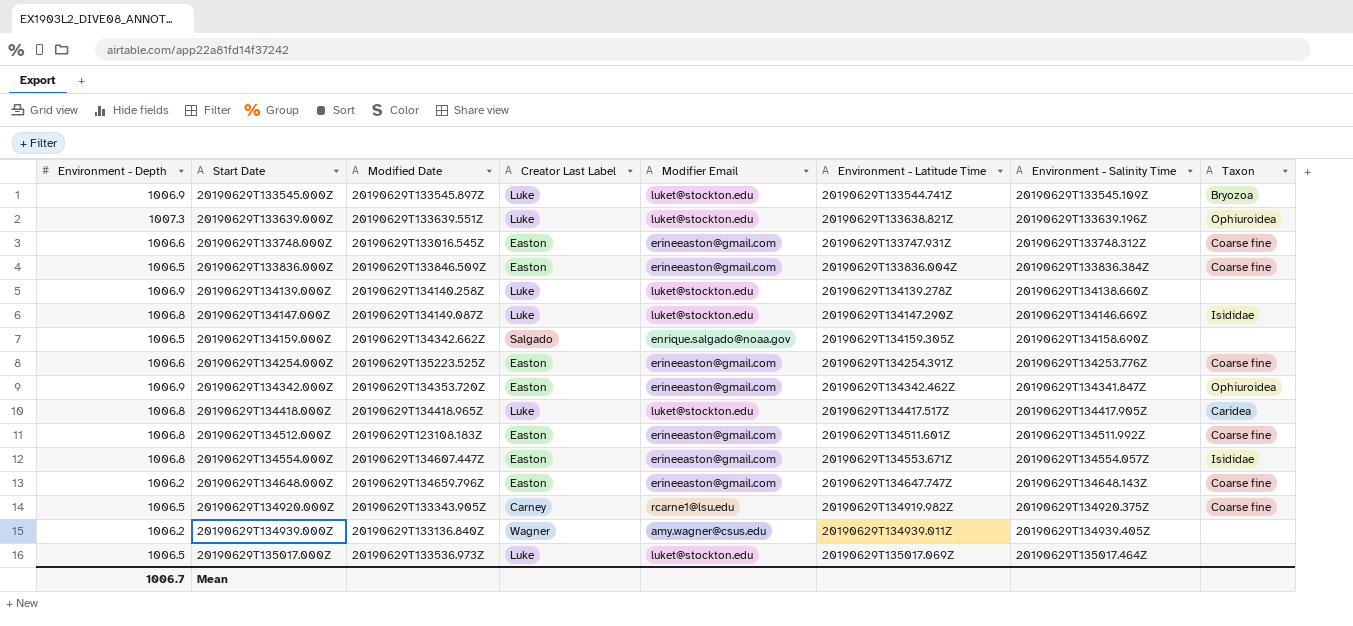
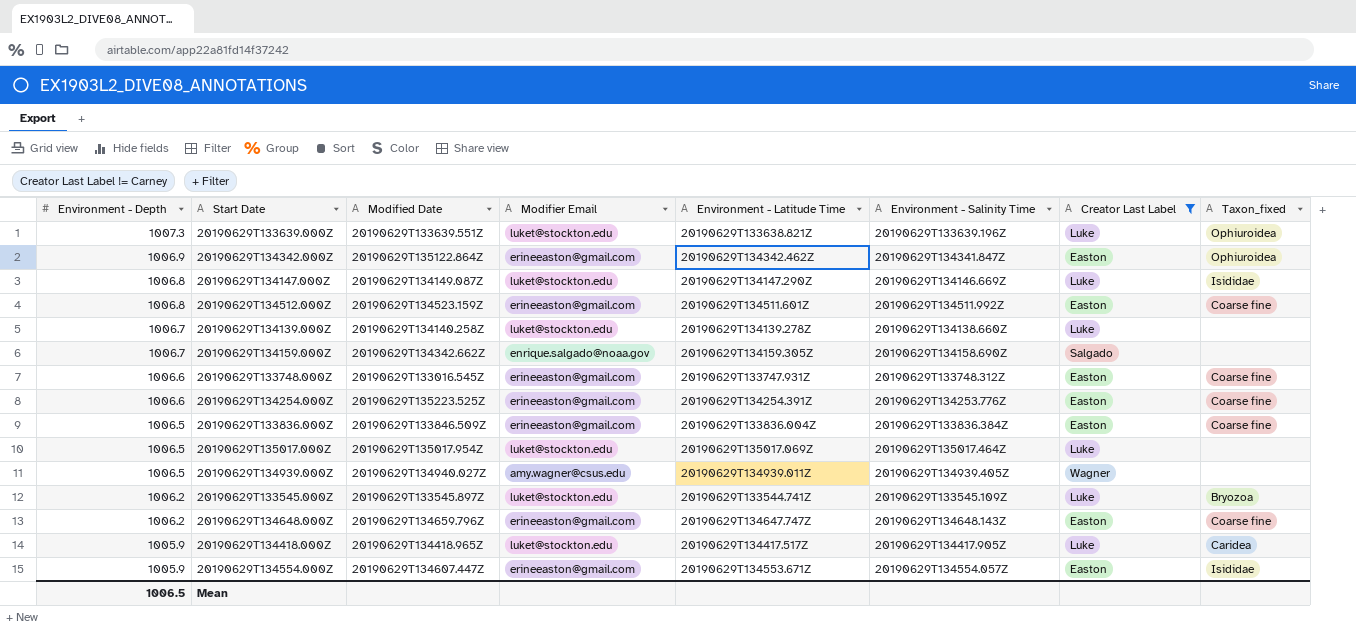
filter: none -> Creator Last Label != Carney
row order: Start Date ascending -> Environment - Depth descending
column Creator Last Label | position: 4 -> 7
column name: Taxon -> Taxon_fixed
20190629T134342.000Z | Modified Date: 20190629T134353.720Z -> 20190629T135122.864Z
20190629T134512.000Z | Modified Date: 20190629T123108.183Z -> 20190629T134523.159Z
20190629T134139.000Z | Environment - Depth: 1006.9 -> 1006.7
20190629T134159.000Z | Environment - Depth: 1006.5 -> 1006.7
20190629T135017.000Z | Modified Date: 20190629T133536.973Z -> 20190629T135017.954Z
20190629T134939.000Z | Environment - Depth: 1006.2 -> 1006.5
20190629T134939.000Z | Modified Date: 20190629T133136.840Z -> 20190629T134940.027Z
20190629T133545.000Z | Environment - Depth: 1006.9 -> 1006.2
20190629T134418.000Z | Environment - Depth: 1006.8 -> 1005.9
20190629T134554.000Z | Environment - Depth: 1006.8 -> 1005.9
Mean | Environment - Depth: 1006.7 -> 1006.5

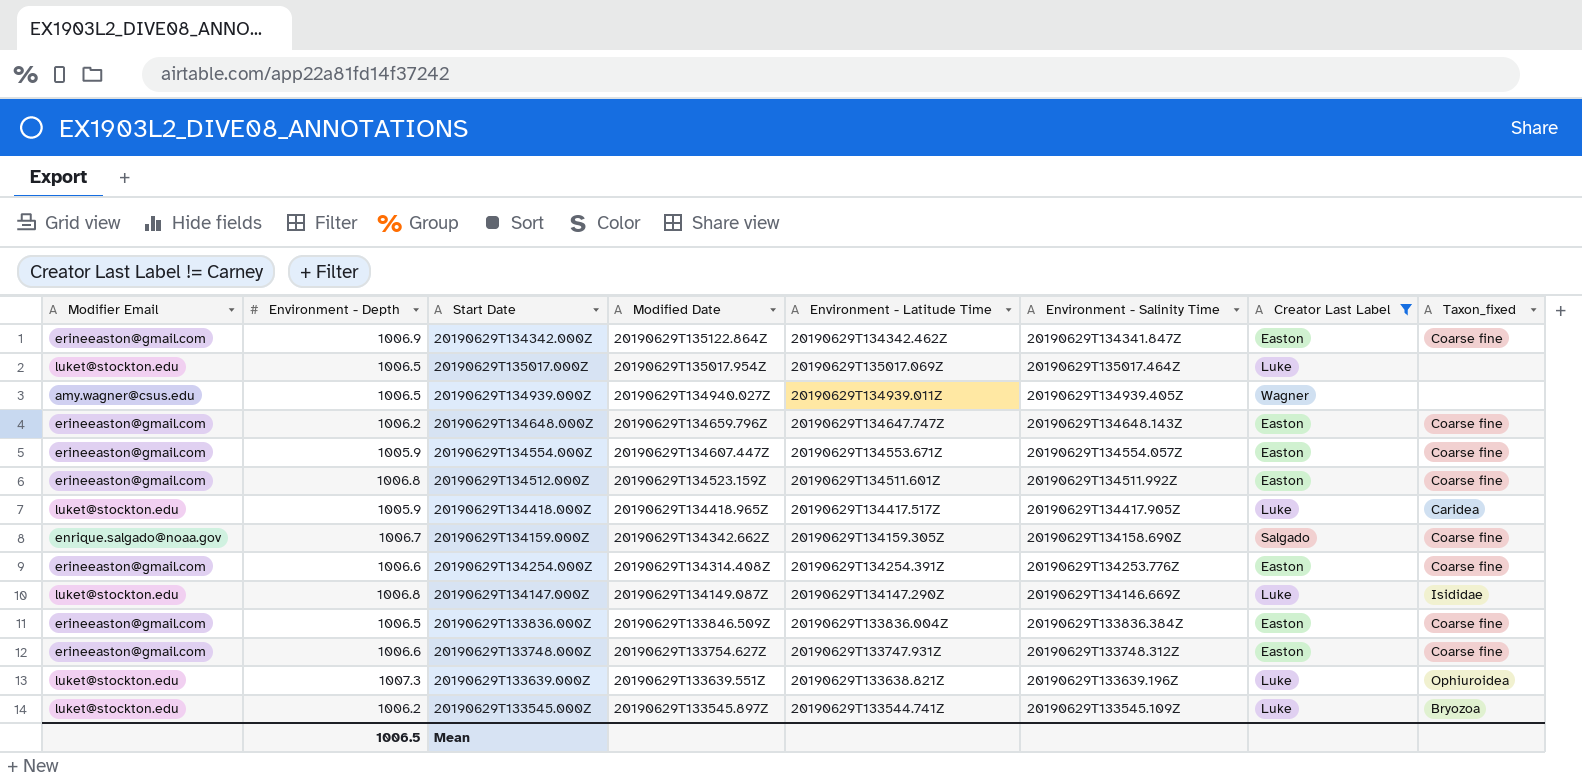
row order: Environment - Depth descending -> Modified Date descending
column Modifier Email | position: 4 -> 1
row 20190629T134139.000Z: 1006.7 | 20190629T134140.258Z | luket@stockton.edu | 20190629T134139.278Z | 20190629T134138.660Z | Luke | none -> none
20190629T134342.000Z | Taxon_fixed: Ophiuroidea -> Coarse fine
20190629T134554.000Z | Taxon_fixed: Isididae -> Coarse fine
20190629T134159.000Z | Taxon_fixed: none -> Coarse fine
20190629T134254.000Z | Modified Date: 20190629T135223.525Z -> 20190629T134314.408Z
20190629T133748.000Z | Modified Date: 20190629T133016.545Z -> 20190629T133754.627Z

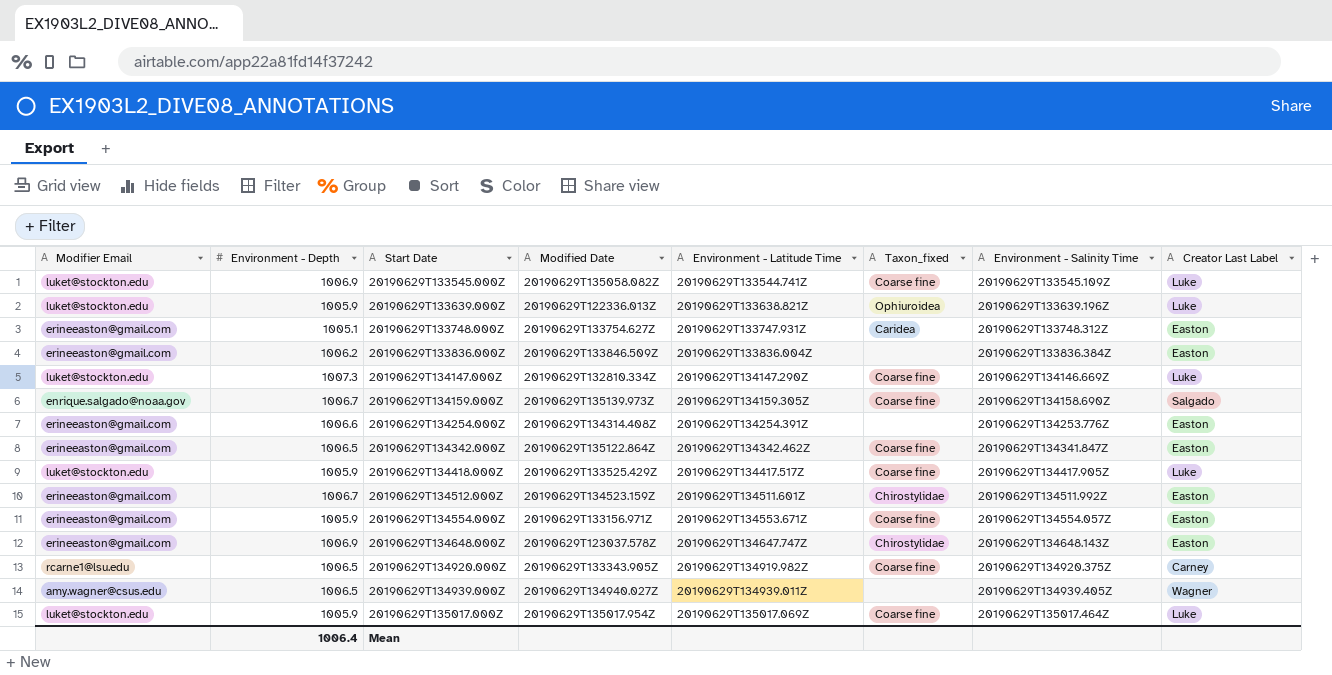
filter: Creator Last Label != Carney -> none
row order: Modified Date descending -> Start Date ascending
column Taxon_fixed | position: 8 -> 6
20190629T133545.000Z | Environment - Depth: 1006.2 -> 1006.9
20190629T133545.000Z | Modified Date: 20190629T133545.897Z -> 20190629T135058.082Z
20190629T133545.000Z | Taxon_fixed: Bryozoa -> Coarse fine
20190629T133639.000Z | Environment - Depth: 1007.3 -> 1005.9
20190629T133639.000Z | Modified Date: 20190629T133639.551Z -> 20190629T122336.013Z
20190629T133748.000Z | Environment - Depth: 1006.6 -> 1005.1
20190629T133748.000Z | Taxon_fixed: Coarse fine -> Caridea
20190629T133836.000Z | Environment - Depth: 1006.5 -> 1006.2
20190629T133836.000Z | Taxon_fixed: Coarse fine -> none
20190629T134147.000Z | Environment - Depth: 1006.8 -> 1007.3
20190629T134147.000Z | Modified Date: 20190629T134149.087Z -> 20190629T132810.334Z
20190629T134147.000Z | Taxon_fixed: Isididae -> Coarse fine
20190629T134159.000Z | Modified Date: 20190629T134342.662Z -> 20190629T135139.973Z
20190629T134254.000Z | Taxon_fixed: Coarse fine -> none
20190629T134342.000Z | Environment - Depth: 1006.9 -> 1006.5
20190629T134418.000Z | Modified Date: 20190629T134418.965Z -> 20190629T133525.429Z
20190629T134418.000Z | Taxon_fixed: Caridea -> Coarse fine
20190629T134512.000Z | Environment - Depth: 1006.8 -> 1006.7
20190629T134512.000Z | Taxon_fixed: Coarse fine -> Chirostylidae
20190629T134554.000Z | Modified Date: 20190629T134607.447Z -> 20190629T133156.971Z
20190629T134648.000Z | Environment - Depth: 1006.2 -> 1006.9
20190629T134648.000Z | Modified Date: 20190629T134659.796Z -> 20190629T123037.578Z
20190629T134648.000Z | Taxon_fixed: Coarse fine -> Chirostylidae
20190629T135017.000Z | Environment - Depth: 1006.5 -> 1005.9
20190629T135017.000Z | Taxon_fixed: none -> Coarse fine
Mean | Environment - Depth: 1006.5 -> 1006.4

